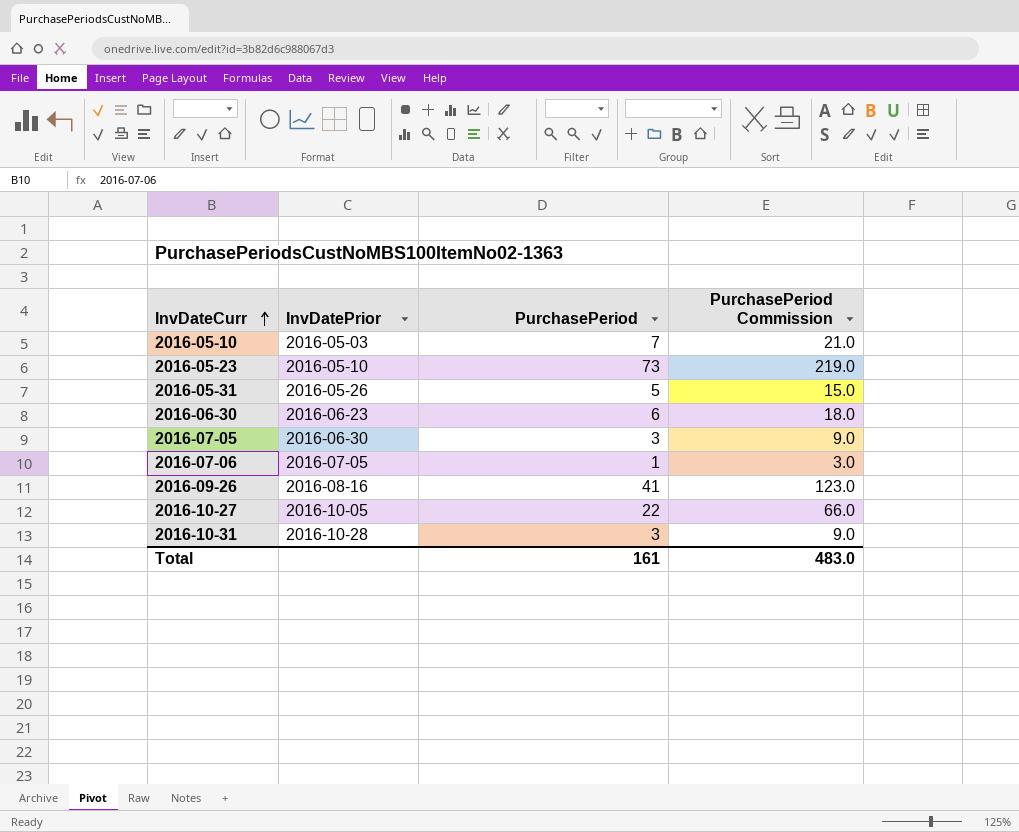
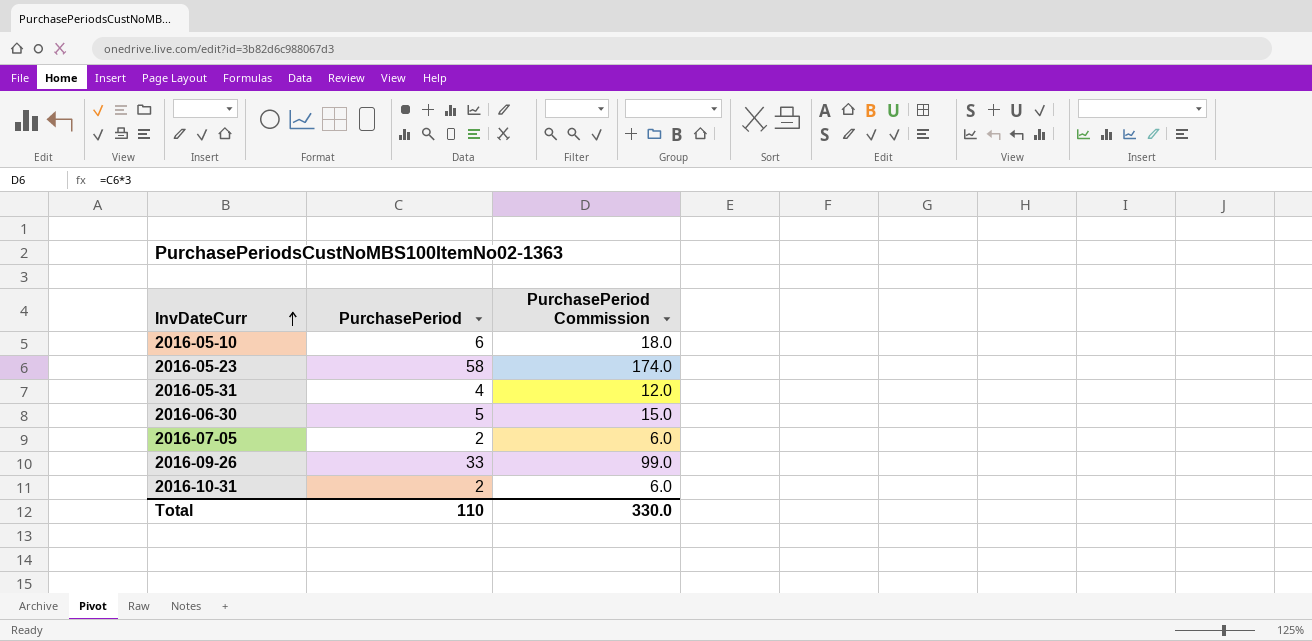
column InvDatePrior | position: 2 -> none
row 2016-07-06: 2016-07-05 | 1 | 3.0 -> none
row 2016-10-27: 2016-10-05 | 22 | 66.0 -> none
2016-05-10 | PurchasePeriod: 7 -> 6
2016-05-10 | PurchasePeriod Commission: 21.0 -> 18.0
2016-05-23 | PurchasePeriod: 73 -> 58
2016-05-23 | PurchasePeriod Commission: 219.0 -> 174.0
2016-05-31 | PurchasePeriod: 5 -> 4
2016-05-31 | PurchasePeriod Commission: 15.0 -> 12.0
2016-06-30 | PurchasePeriod: 6 -> 5
2016-06-30 | PurchasePeriod Commission: 18.0 -> 15.0
2016-07-05 | PurchasePeriod: 3 -> 2
2016-07-05 | PurchasePeriod Commission: 9.0 -> 6.0
2016-09-26 | PurchasePeriod: 41 -> 33
2016-09-26 | PurchasePeriod Commission: 123.0 -> 99.0
2016-10-31 | PurchasePeriod: 3 -> 2
2016-10-31 | PurchasePeriod Commission: 9.0 -> 6.0
Total | PurchasePeriod: 161 -> 110
Total | PurchasePeriod Commission: 483.0 -> 330.0

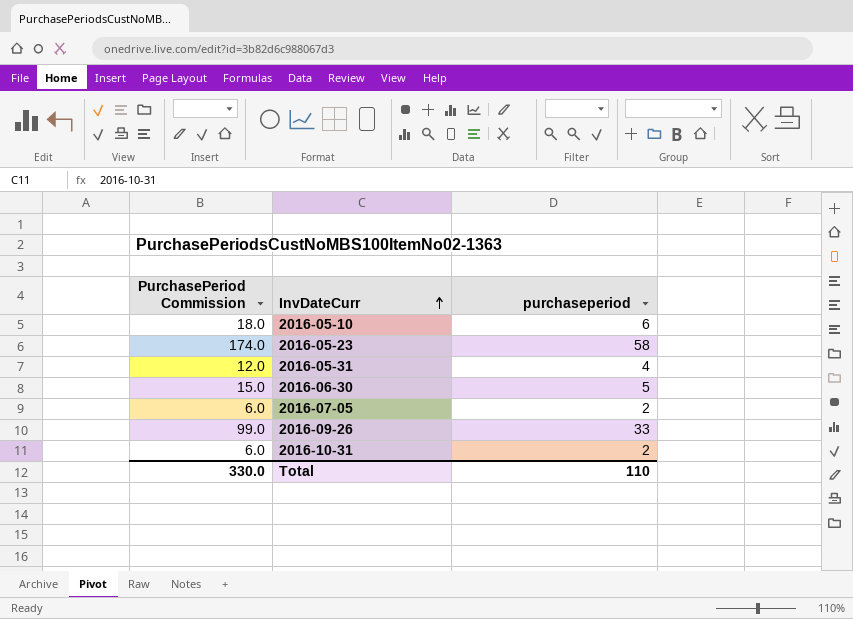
column PurchasePeriod Commission | position: 3 -> 1
column name: PurchasePeriod -> purchaseperiod

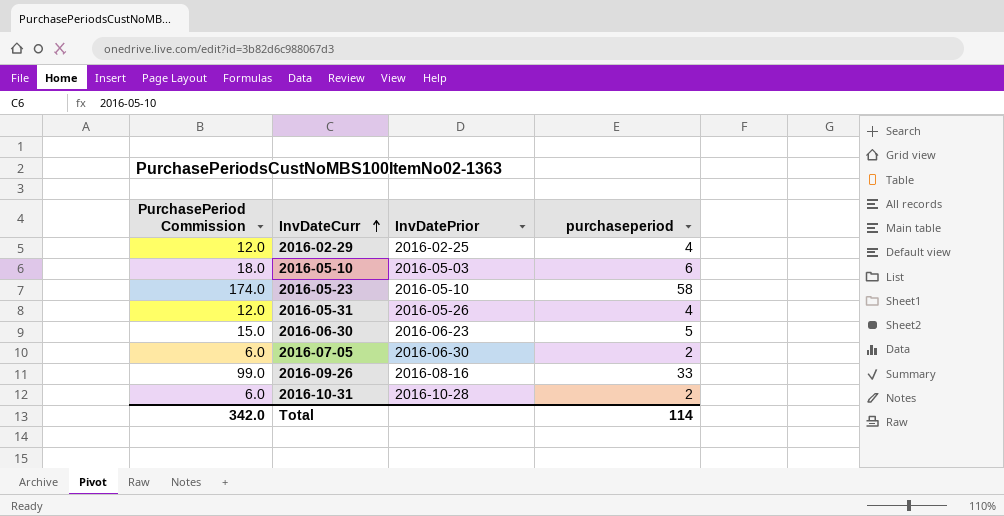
column InvDatePrior | position: none -> 3
row 2016-02-29: none -> 12.0 | 2016-02-25 | 4
Total | PurchasePeriod Commission: 330.0 -> 342.0
Total | purchaseperiod: 110 -> 114

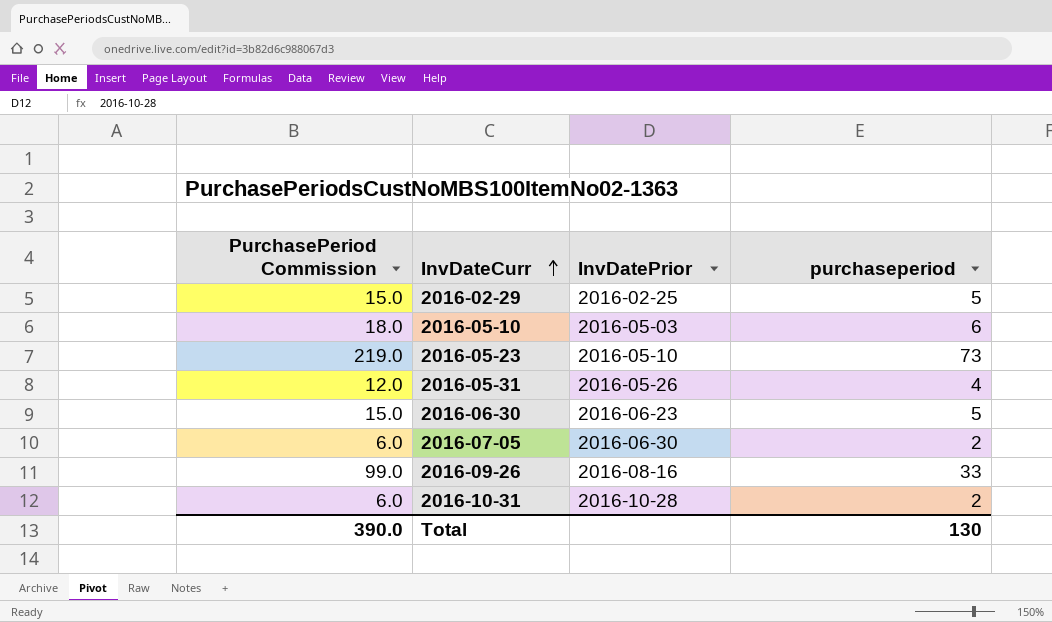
2016-02-29 | PurchasePeriod Commission: 12.0 -> 15.0
2016-02-29 | purchaseperiod: 4 -> 5
2016-05-23 | PurchasePeriod Commission: 174.0 -> 219.0
2016-05-23 | purchaseperiod: 58 -> 73
Total | PurchasePeriod Commission: 342.0 -> 390.0
Total | purchaseperiod: 114 -> 130

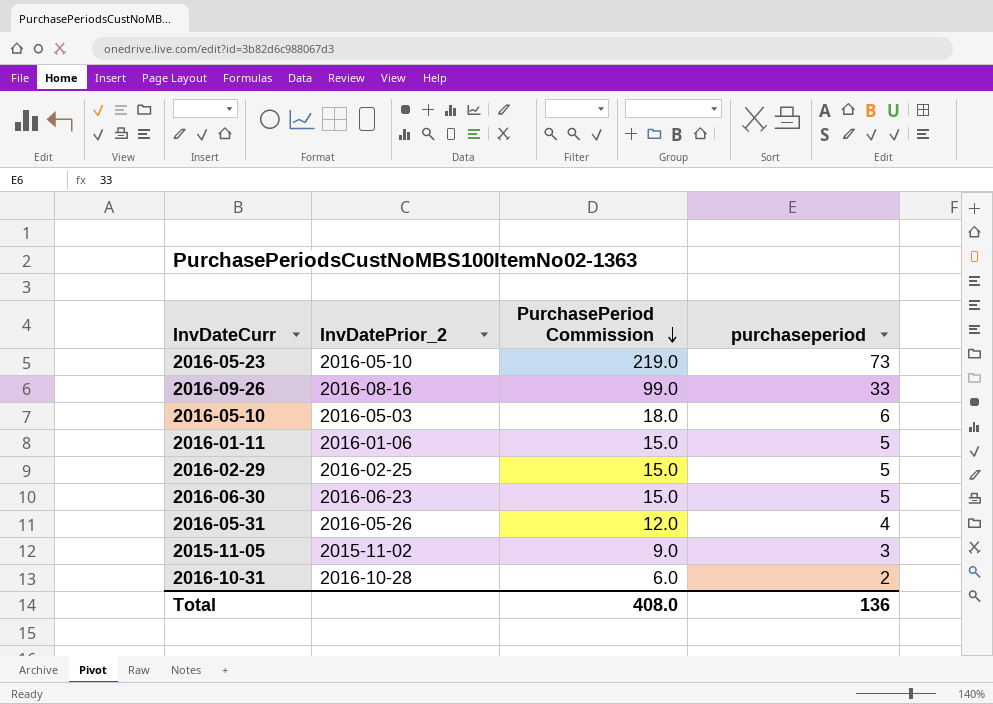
row order: InvDateCurr ascending -> PurchasePeriod Commission descending
column name: InvDatePrior -> InvDatePrior_2
column PurchasePeriod Commission | position: 1 -> 3
row 2016-07-05: 6.0 | 2016-06-30 | 2 -> none
row 2016-01-11: none -> 2016-01-06 | 15.0 | 5
row 2015-11-05: none -> 2015-11-02 | 9.0 | 3
Total | PurchasePeriod Commission: 390.0 -> 408.0
Total | purchaseperiod: 130 -> 136

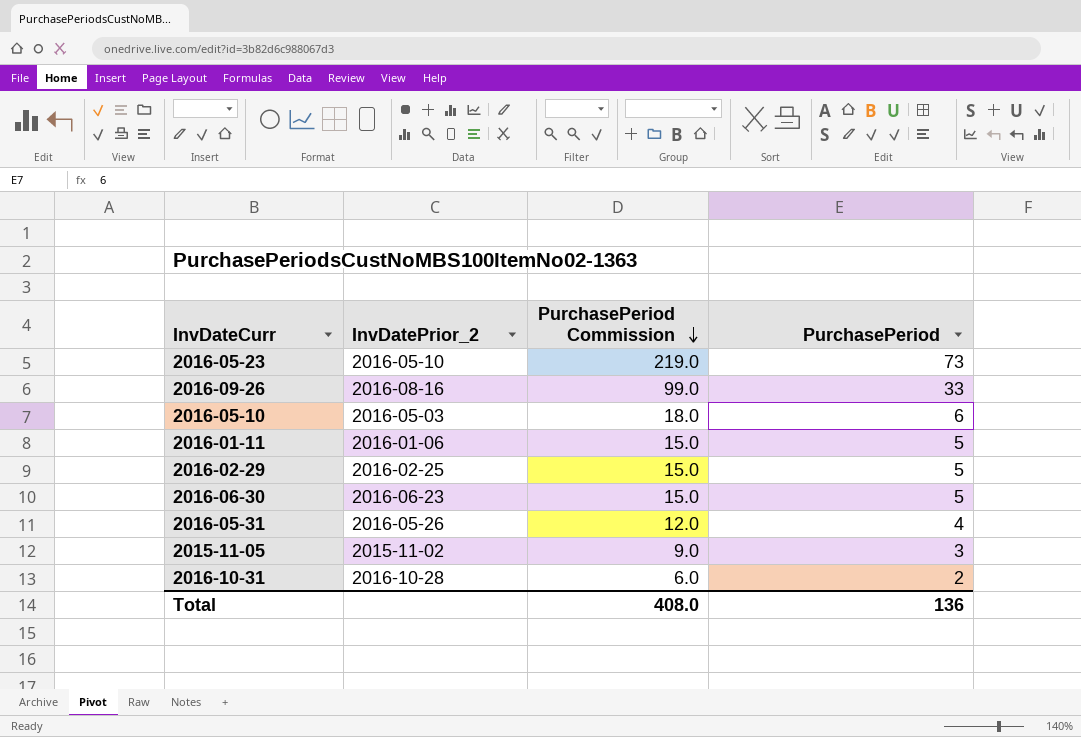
column name: purchaseperiod -> PurchasePeriod

